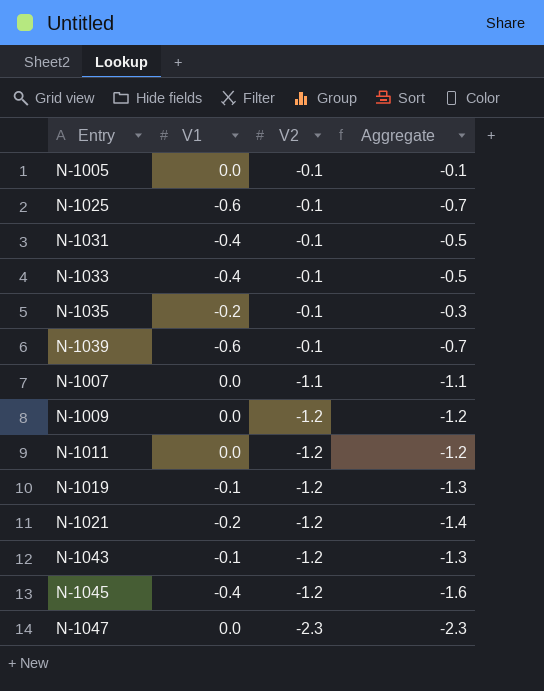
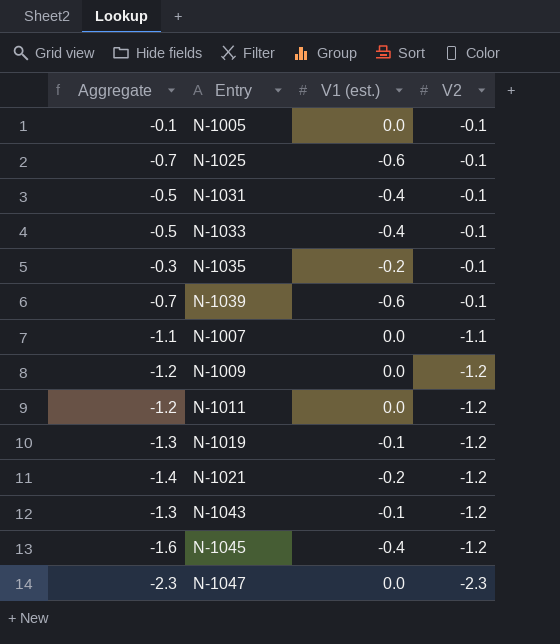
column Aggregate | position: 4 -> 1
column name: V1 -> V1 (est.)

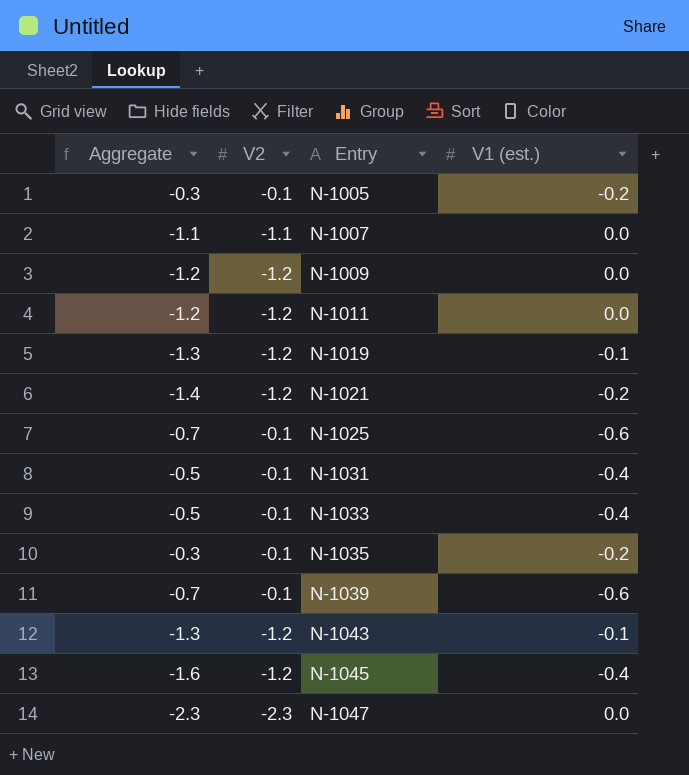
row order: V2 descending -> Entry ascending
column V2 | position: 4 -> 2
N-1005 | Aggregate: -0.1 -> -0.3
N-1005 | V1 (est.): 0.0 -> -0.2

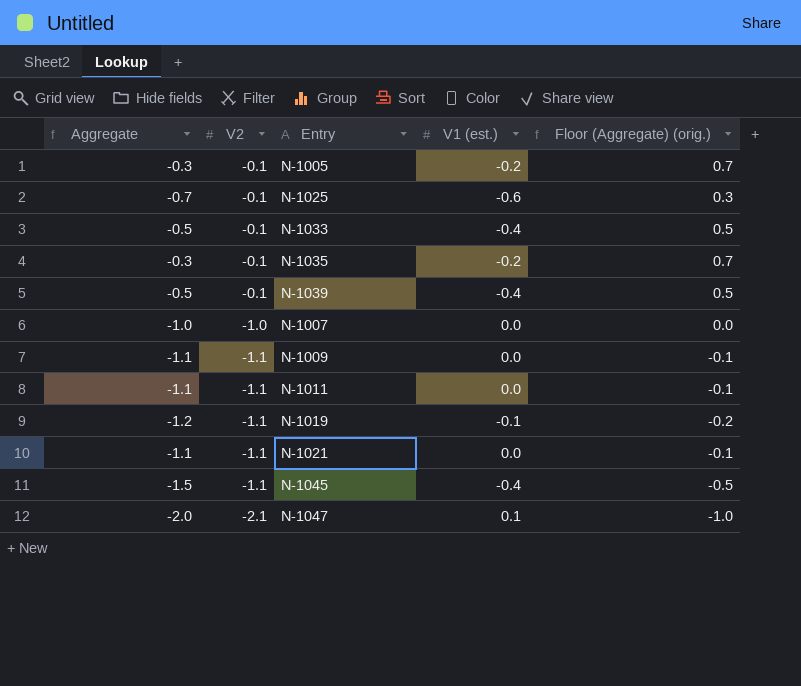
row order: Entry ascending -> V2 descending
column Floor (Aggregate) (orig.) | formula: none -> [Aggregate] + 1
row N-1031: -0.5 | -0.1 | -0.4 -> none
row N-1043: -1.3 | -1.2 | -0.1 -> none
N-1039 | Aggregate: -0.7 -> -0.5
N-1039 | V1 (est.): -0.6 -> -0.4
N-1007 | Aggregate: -1.1 -> -1.0
N-1007 | V2: -1.1 -> -1.0
N-1009 | Aggregate: -1.2 -> -1.1
N-1009 | V2: -1.2 -> -1.1
N-1011 | Aggregate: -1.2 -> -1.1
N-1011 | V2: -1.2 -> -1.1
N-1019 | Aggregate: -1.3 -> -1.2
N-1019 | V2: -1.2 -> -1.1
N-1021 | Aggregate: -1.4 -> -1.1
N-1021 | V2: -1.2 -> -1.1
N-1021 | V1 (est.): -0.2 -> 0.0
N-1045 | Aggregate: -1.6 -> -1.5
N-1045 | V2: -1.2 -> -1.1
N-1047 | Aggregate: -2.3 -> -2.0
N-1047 | V2: -2.3 -> -2.1
N-1047 | V1 (est.): 0.0 -> 0.1

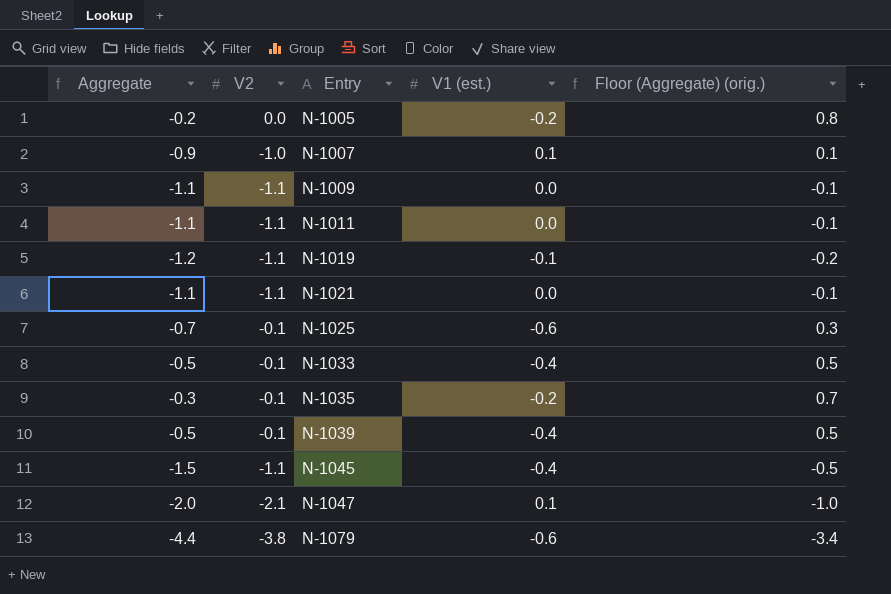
row order: V2 descending -> Entry ascending
N-1005 | Aggregate: -0.3 -> -0.2
N-1005 | V2: -0.1 -> 0.0
N-1005 | Floor (Aggregate) (orig.): 0.7 -> 0.8
N-1007 | Aggregate: -1.0 -> -0.9
N-1007 | V1 (est.): 0.0 -> 0.1
N-1007 | Floor (Aggregate) (orig.): 0.0 -> 0.1
row N-1079: none -> -4.4 | -3.8 | -0.6 | -3.4

